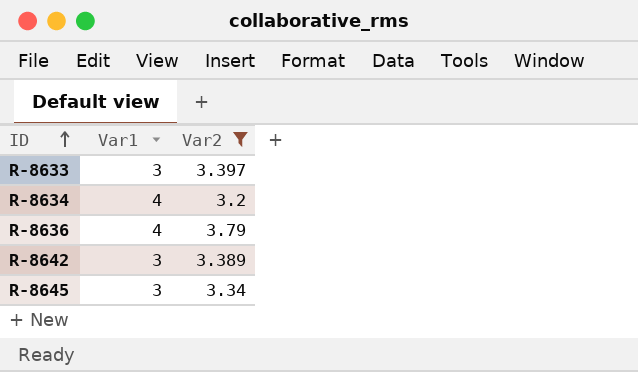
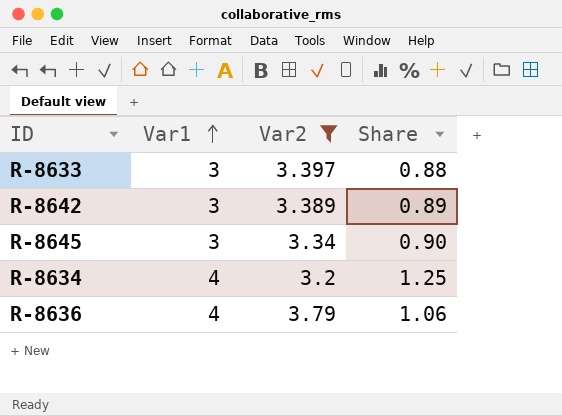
row order: ID ascending -> Var1 ascending
column Share | formula: none -> [Var1] / [Var2]

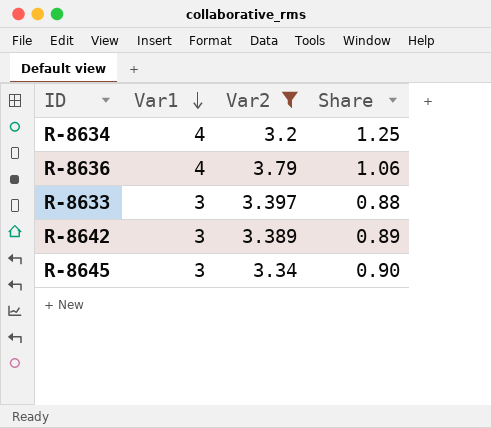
row order: Var1 ascending -> Var1 descending

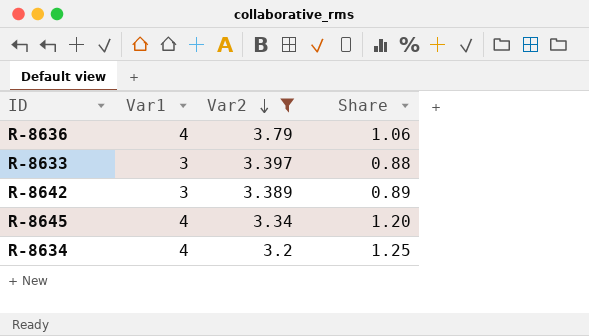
row order: Var1 descending -> Var2 descending
R-8645 | Var1: 3 -> 4
R-8645 | Share: 0.90 -> 1.20

